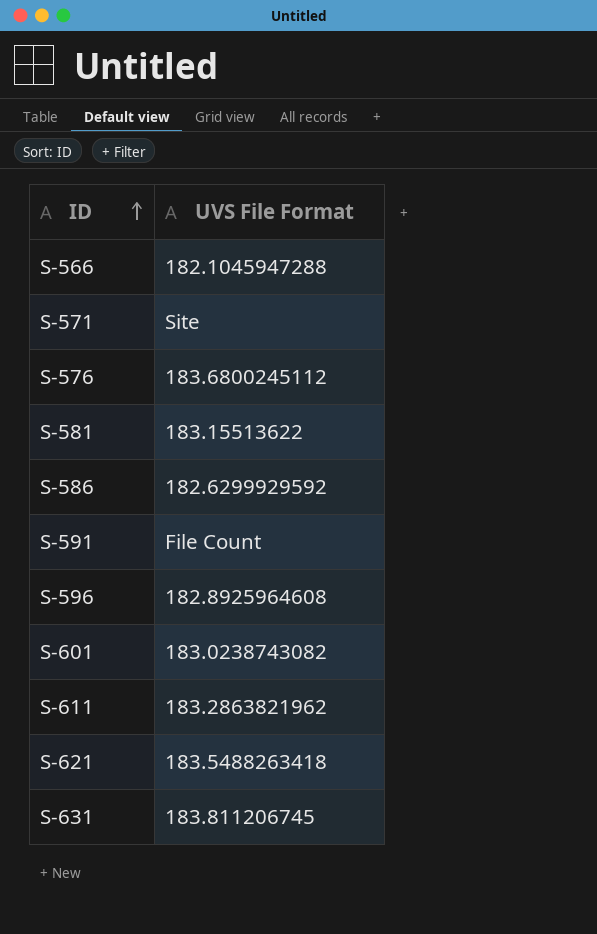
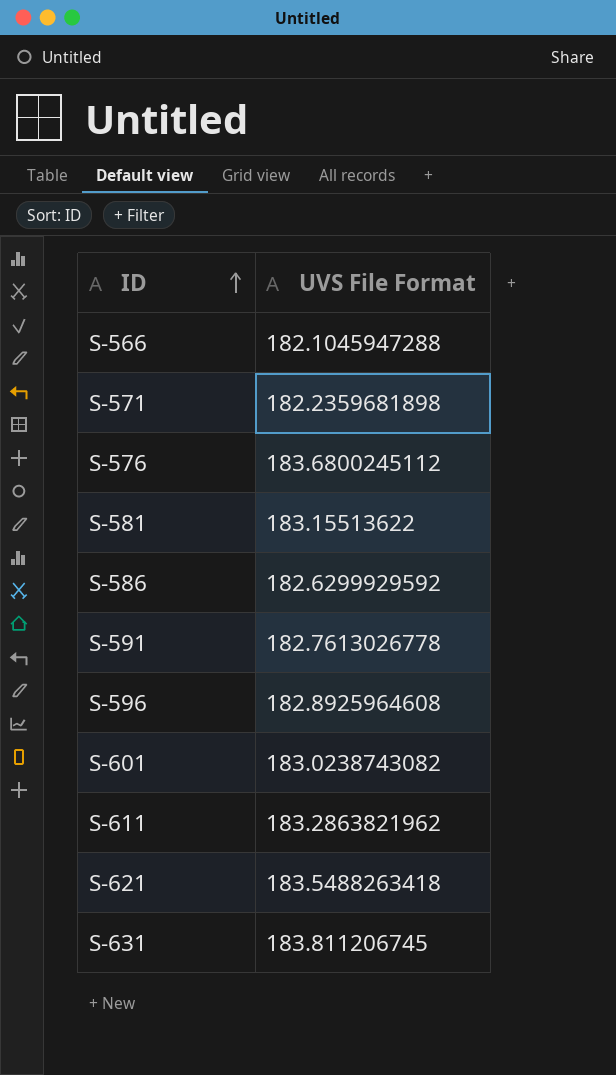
S-571 | UVS File Format: Site -> 182.2359681898
S-591 | UVS File Format: File Count -> 182.7613026778

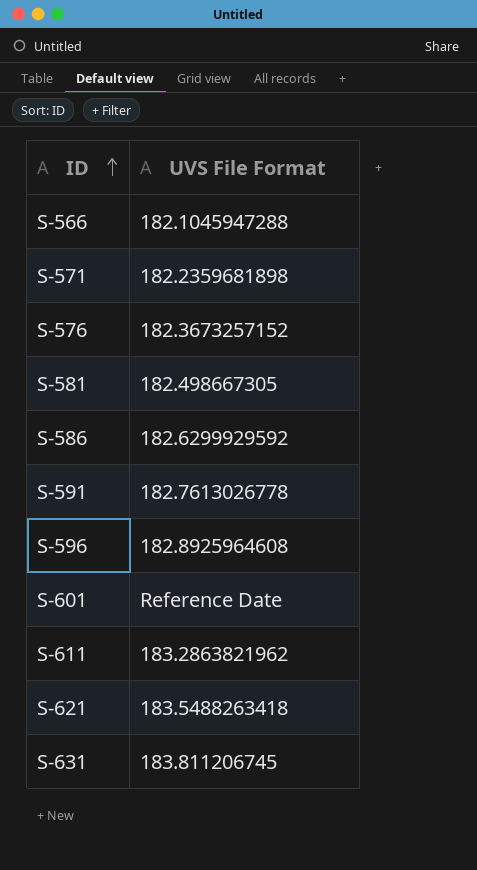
S-576 | UVS File Format: 183.6800245112 -> 182.3673257152
S-581 | UVS File Format: 183.15513622 -> 182.498667305
S-601 | UVS File Format: 183.0238743082 -> Reference Date

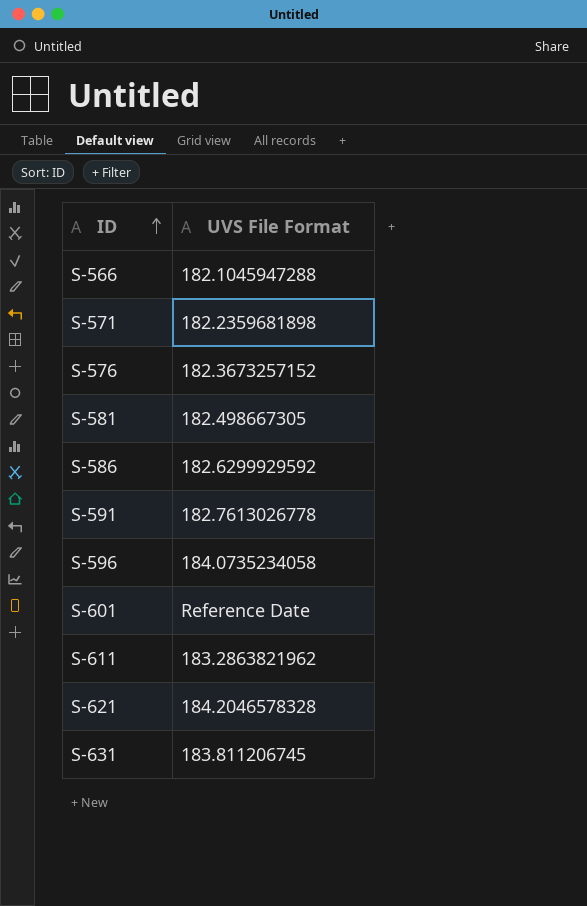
S-596 | UVS File Format: 182.8925964608 -> 184.0735234058
S-621 | UVS File Format: 183.5488263418 -> 184.2046578328

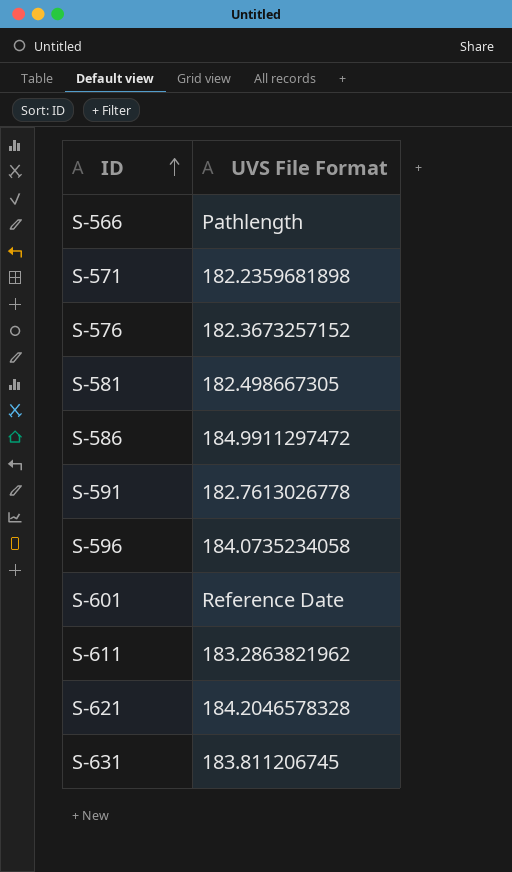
S-566 | UVS File Format: 182.1045947288 -> Pathlength
S-586 | UVS File Format: 182.6299929592 -> 184.9911297472

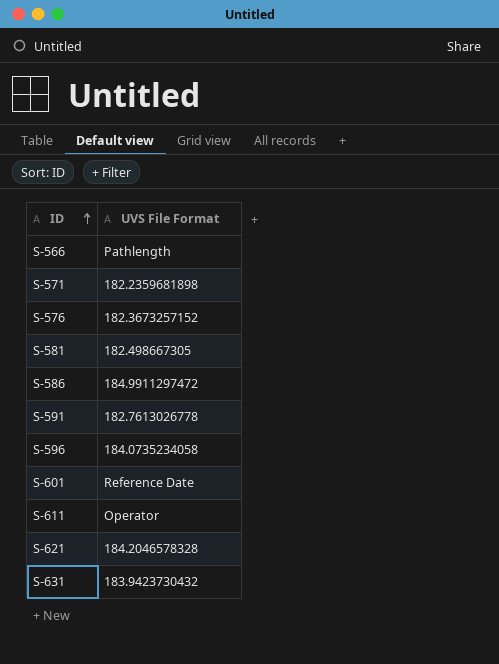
S-611 | UVS File Format: 183.2863821962 -> Operator
S-631 | UVS File Format: 183.811206745 -> 183.9423730432

